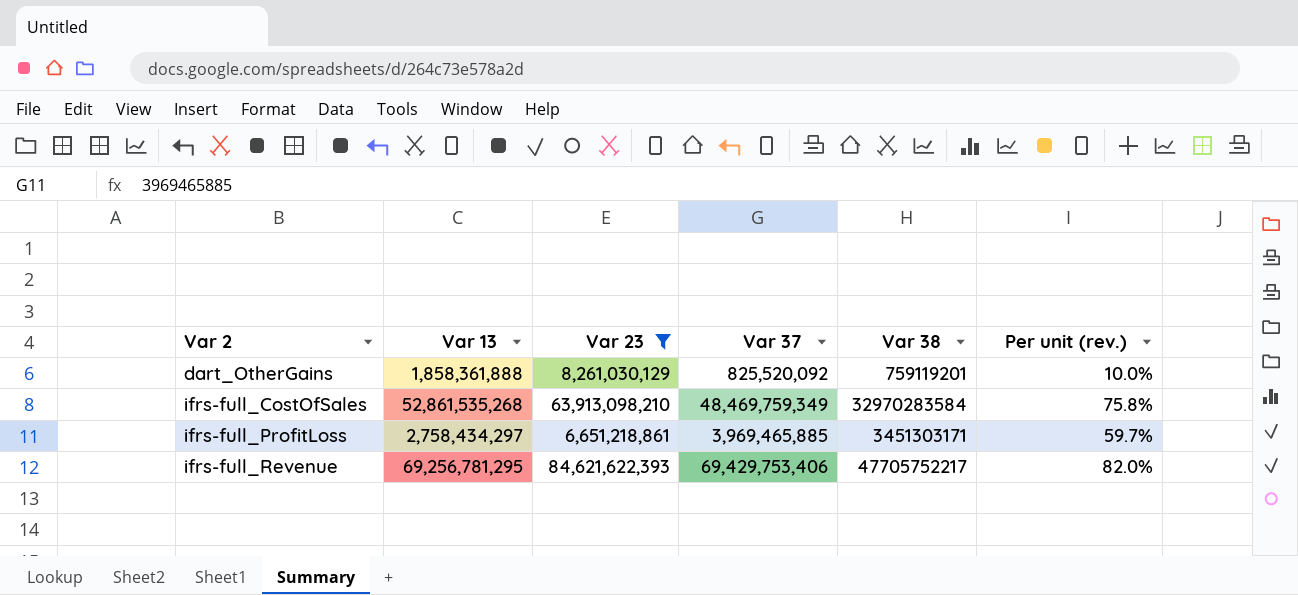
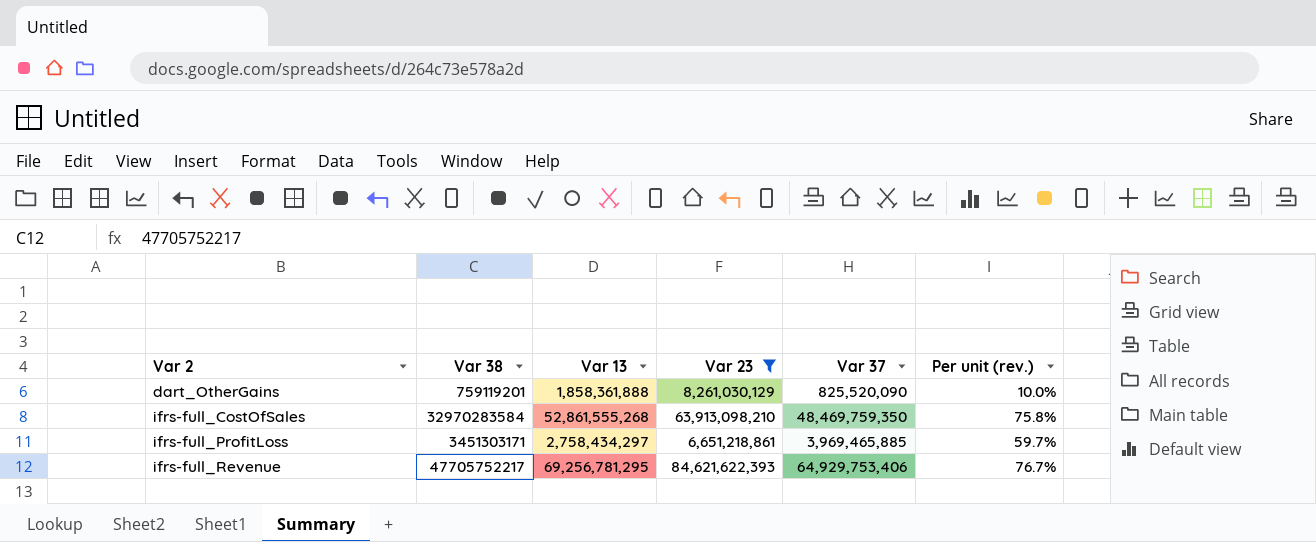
column Var 38 | position: 5 -> 2
dart_OtherGains | Var 37: 825,520,092 -> 825,520,090
ifrs-full_CostOfSales | Var 13: 52,861,535,268 -> 52,861,555,268
ifrs-full_CostOfSales | Var 37: 48,469,759,349 -> 48,469,759,350
ifrs-full_Revenue | Var 37: 69,429,753,406 -> 64,929,753,406
ifrs-full_Revenue | Per unit (rev.): 82.0% -> 76.7%

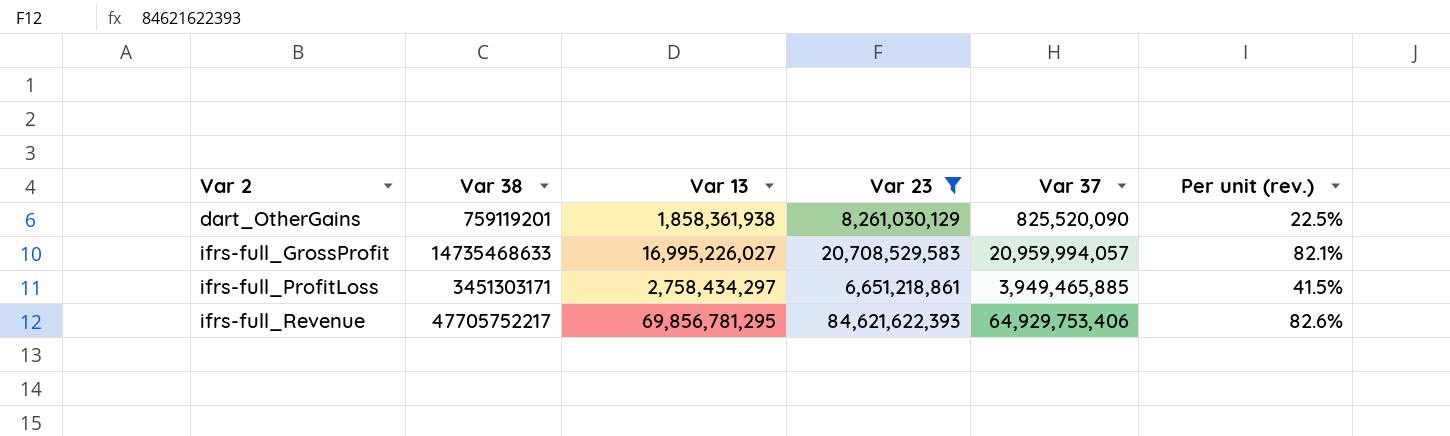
column Per unit (rev.) | formula: [Var 37] / [Var 23] -> [Var 13] / [Var 23]
row ifrs-full_CostOfSales: 32970283584 | 52,861,555,268 | 63,913,098,210 | 48,469,759,350 | 75.8% -> none
dart_OtherGains | Var 13: 1,858,361,888 -> 1,858,361,938
row ifrs-full_GrossProfit: none -> 14735468633 | 16,995,226,027 | 20,708,529,583 | 20,959,994,057 | 82.1%
ifrs-full_ProfitLoss | Var 37: 3,969,465,885 -> 3,949,465,885
ifrs-full_Revenue | Var 13: 69,256,781,295 -> 69,856,781,295

